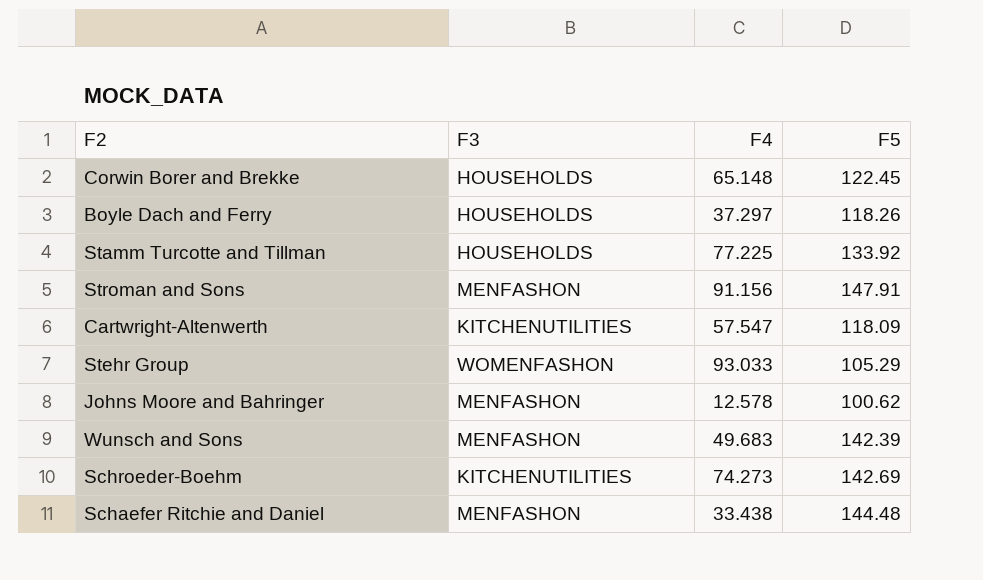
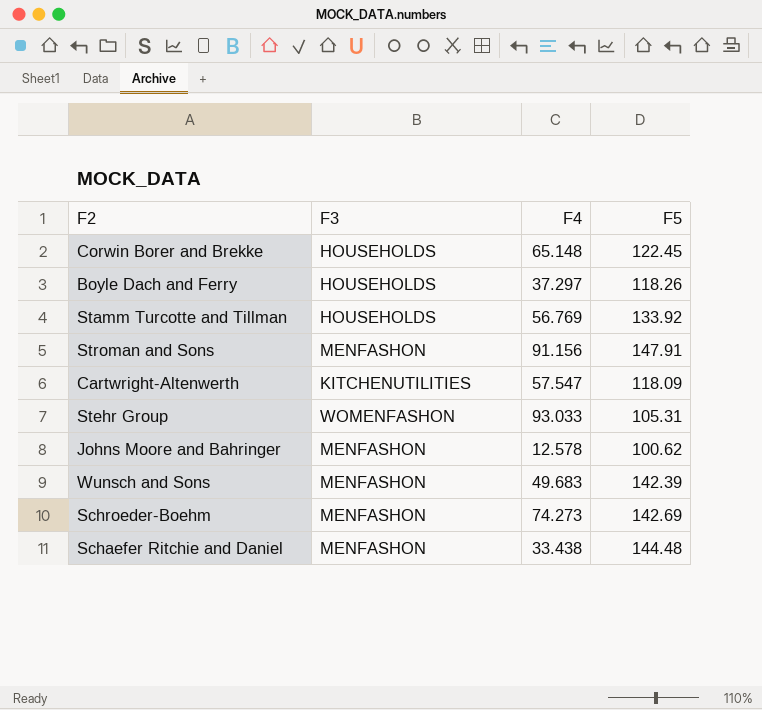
Stamm Turcotte and Tillman | F4: 77.225 -> 56.769
Stehr Group | F5: 105.29 -> 105.31
Schroeder-Boehm | F3: KITCHENUTILITIES -> MENFASHON

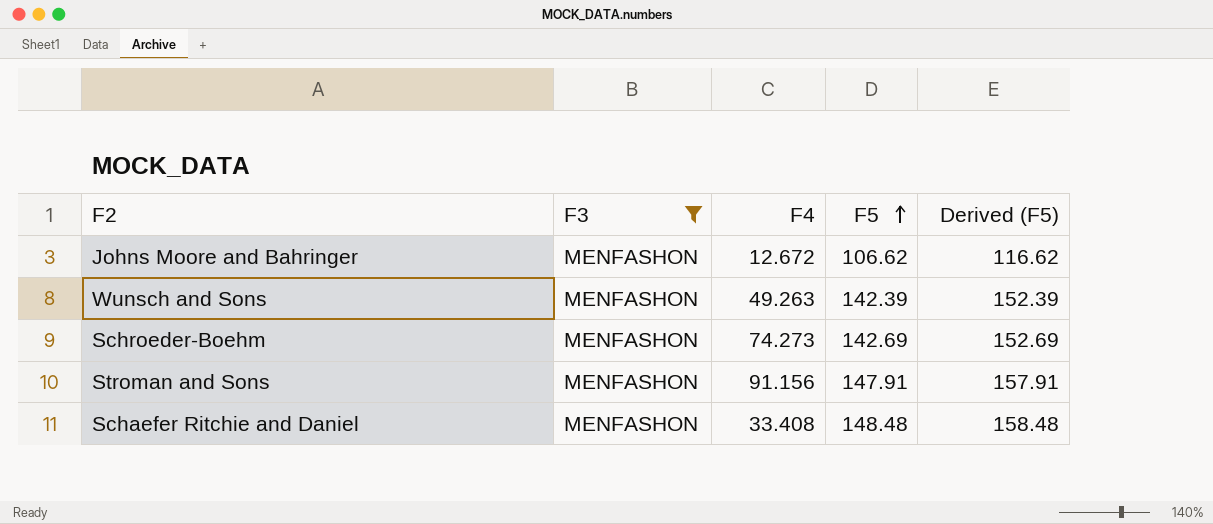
filter: none -> F3 = MENFASHON
row order: none -> F5 ascending
column Derived (F5) | formula: none -> [F5] + 10
Johns Moore and Bahringer | F4: 12.578 -> 12.672
Johns Moore and Bahringer | F5: 100.62 -> 106.62
Wunsch and Sons | F4: 49.683 -> 49.263
Schaefer Ritchie and Daniel | F4: 33.438 -> 33.408
Schaefer Ritchie and Daniel | F5: 144.48 -> 148.48

